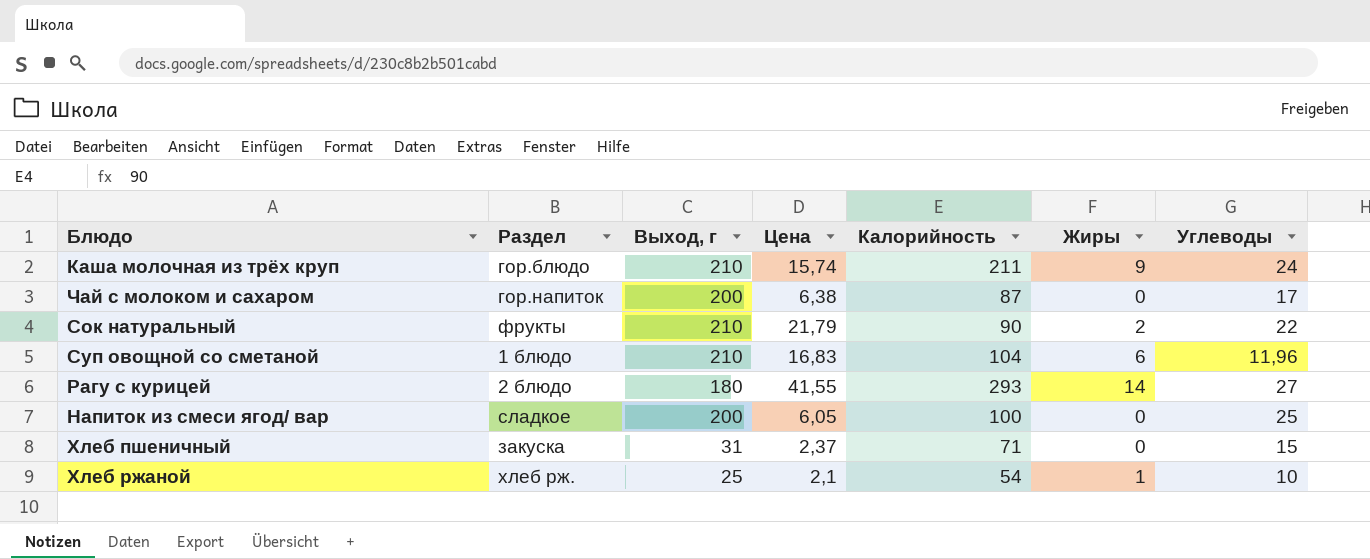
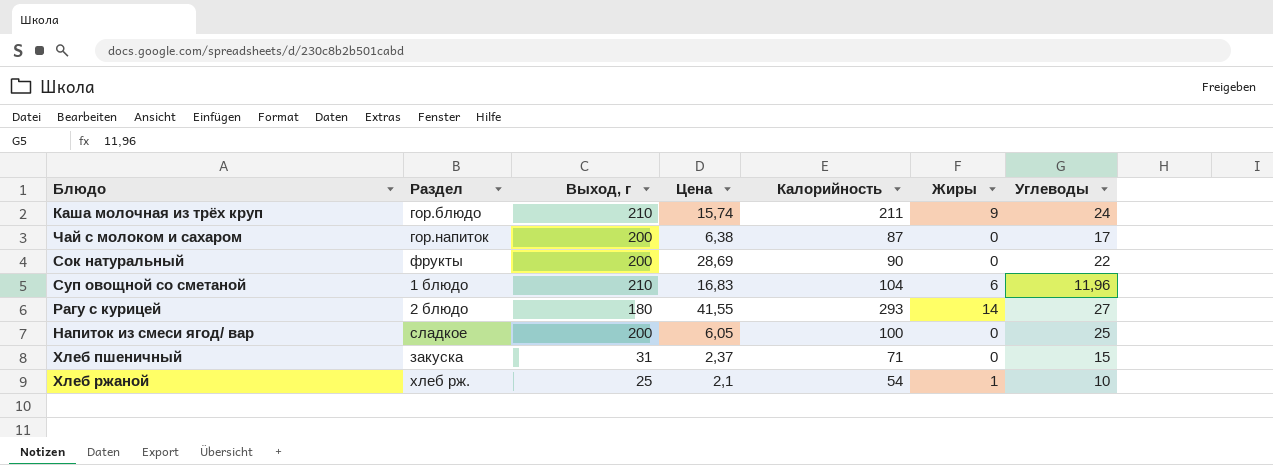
Сок натуральный | Выход, г: 210 -> 200
Сок натуральный | Цена: 21,79 -> 28,69
Сок натуральный | Жиры: 2 -> 0

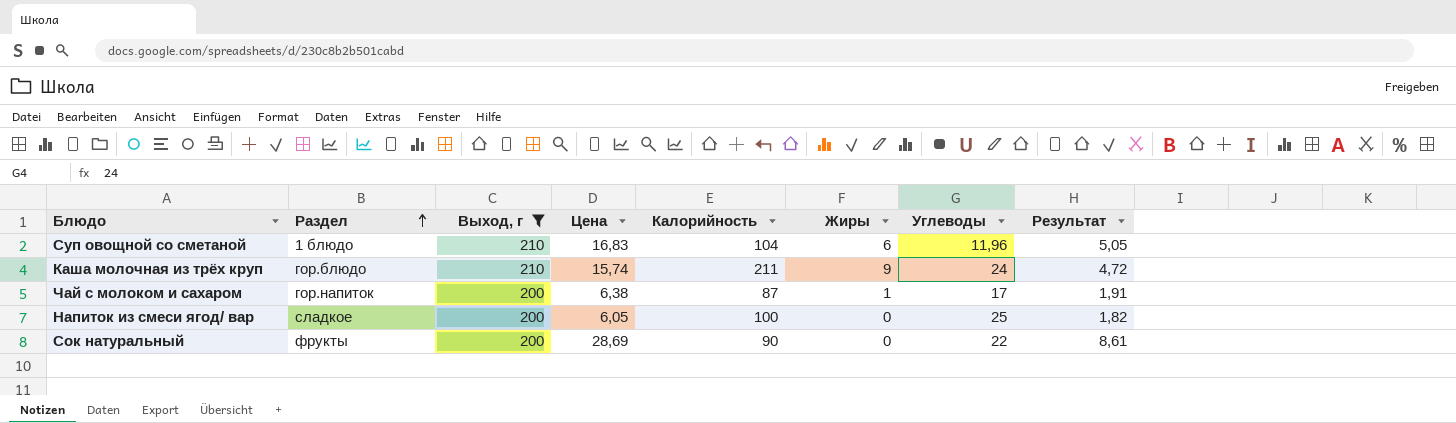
filter: none -> Выход, г >= 200
row order: none -> Раздел ascending
column Результат | formula: none -> [Цена] * 0,3
Чай с молоком и сахаром | Жиры: 0 -> 1

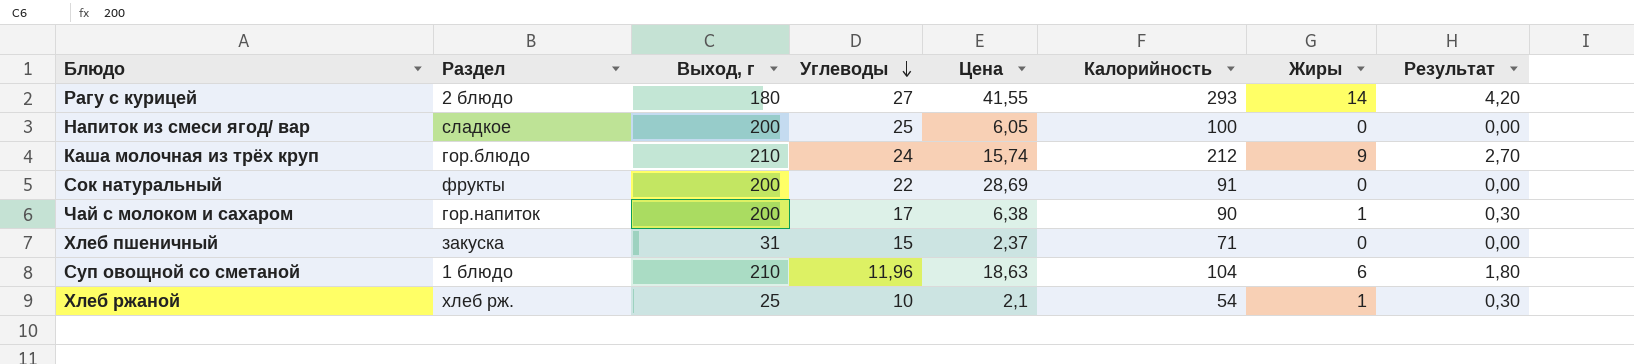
filter: Выход, г >= 200 -> none
row order: Раздел ascending -> Углеводы descending
column Углеводы | position: 7 -> 4
column Результат | formula: [Цена] * 0,3 -> [Жиры] * 0,3
Каша молочная из трёх круп | Калорийность: 211 -> 212
Сок натуральный | Калорийность: 90 -> 91
Чай с молоком и сахаром | Калорийность: 87 -> 90
Суп овощной со сметаной | Цена: 16,83 -> 18,63

